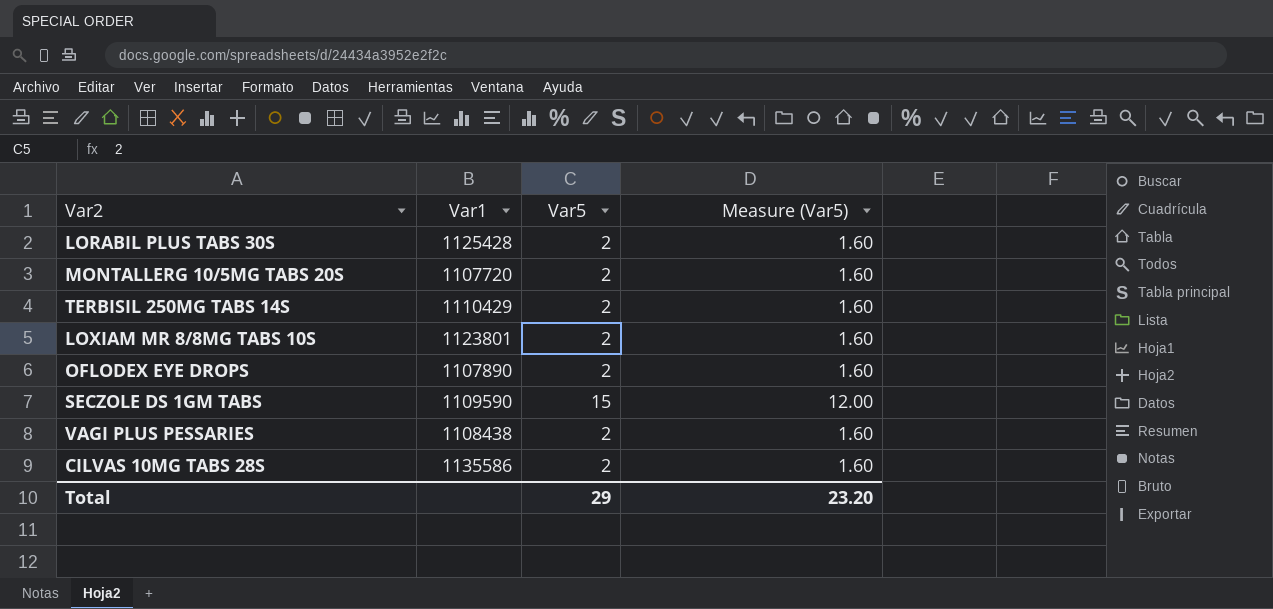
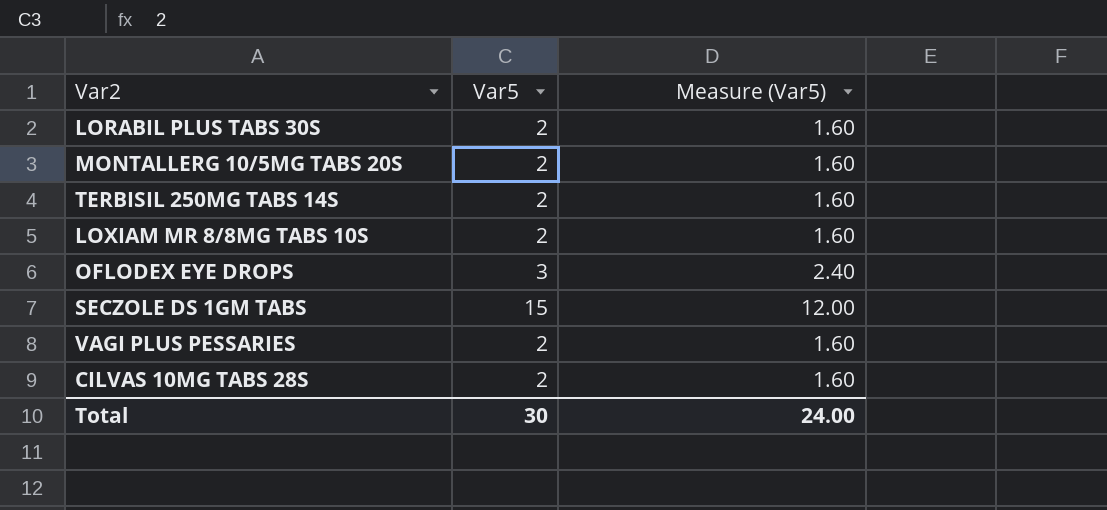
column Var1 | position: 2 -> none
OFLODEX EYE DROPS | Var5: 2 -> 3
OFLODEX EYE DROPS | Measure (Var5): 1.60 -> 2.40
Total | Var5: 29 -> 30
Total | Measure (Var5): 23.20 -> 24.00

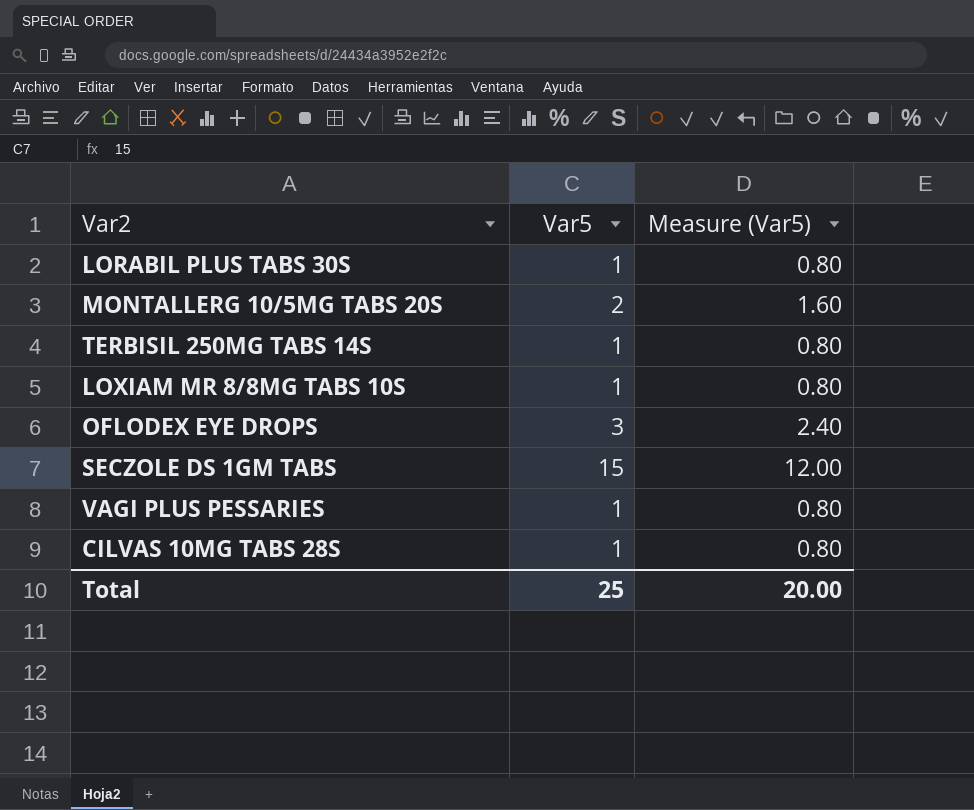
LORABIL PLUS TABS 30S | Var5: 2 -> 1
LORABIL PLUS TABS 30S | Measure (Var5): 1.60 -> 0.80
TERBISIL 250MG TABS 14S | Var5: 2 -> 1
TERBISIL 250MG TABS 14S | Measure (Var5): 1.60 -> 0.80
LOXIAM MR 8/8MG TABS 10S | Var5: 2 -> 1
LOXIAM MR 8/8MG TABS 10S | Measure (Var5): 1.60 -> 0.80
VAGI PLUS PESSARIES | Var5: 2 -> 1
VAGI PLUS PESSARIES | Measure (Var5): 1.60 -> 0.80
CILVAS 10MG TABS 28S | Var5: 2 -> 1
CILVAS 10MG TABS 28S | Measure (Var5): 1.60 -> 0.80
Total | Var5: 30 -> 25
Total | Measure (Var5): 24.00 -> 20.00

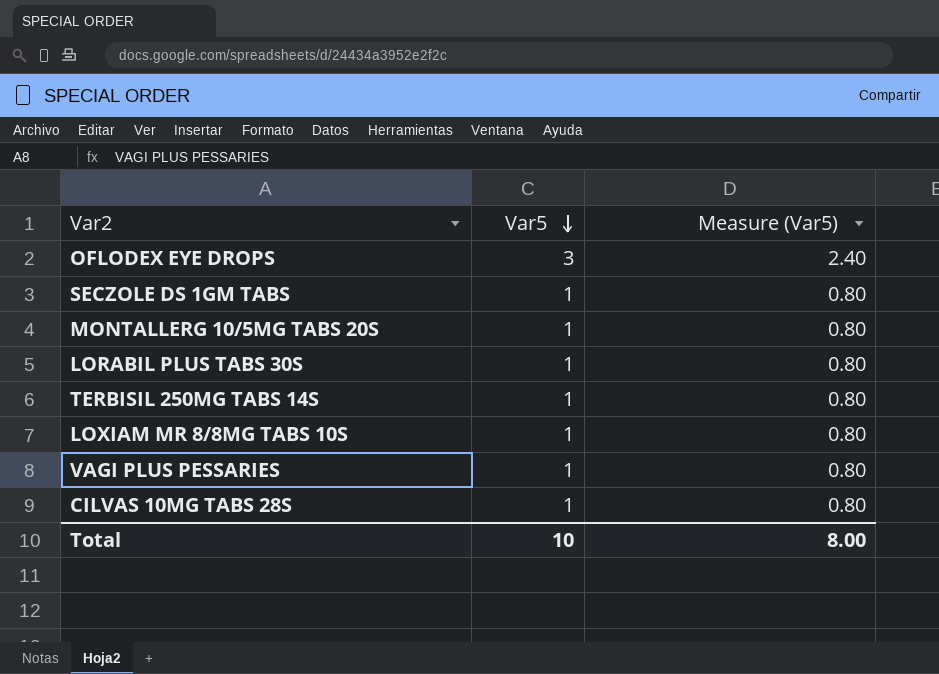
row order: none -> Var5 descending
SECZOLE DS 1GM TABS | Var5: 15 -> 1
SECZOLE DS 1GM TABS | Measure (Var5): 12.00 -> 0.80
MONTALLERG 10/5MG TABS 20S | Var5: 2 -> 1
MONTALLERG 10/5MG TABS 20S | Measure (Var5): 1.60 -> 0.80
Total | Var5: 25 -> 10
Total | Measure (Var5): 20.00 -> 8.00

